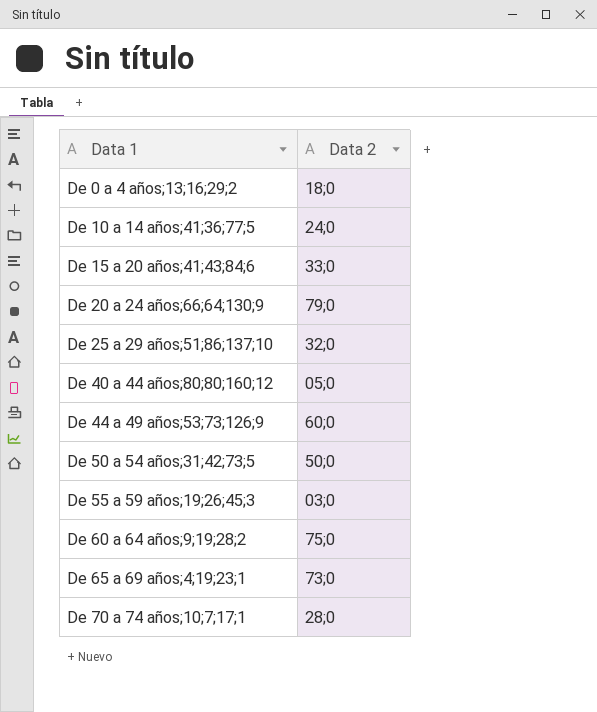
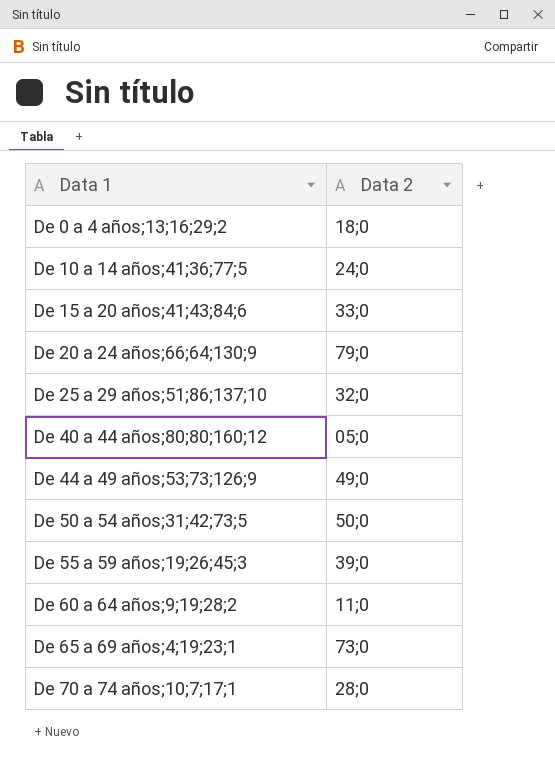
De 44 a 49 años;53;73;126;9 | Data 2: 60;0 -> 49;0
De 55 a 59 años;19;26;45;3 | Data 2: 03;0 -> 39;0
De 60 a 64 años;9;19;28;2 | Data 2: 75;0 -> 11;0

